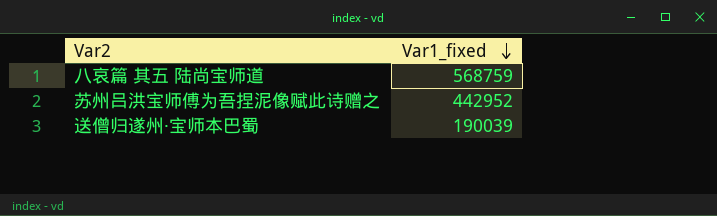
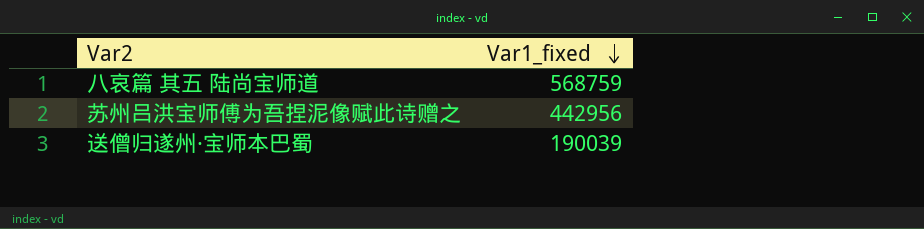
苏州吕洪宝师傅为吾捏泥像赋此诗赠之 | Var1_fixed: 442952 -> 442956

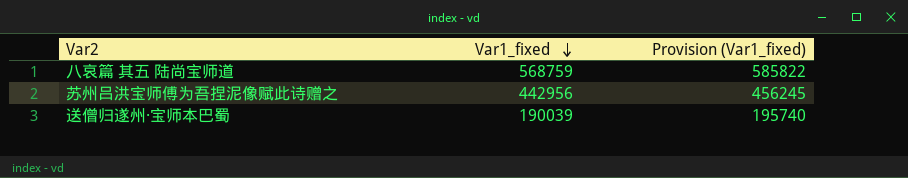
column Provision (Var1_fixed) | formula: none -> [Var1_fixed] * 1.03

